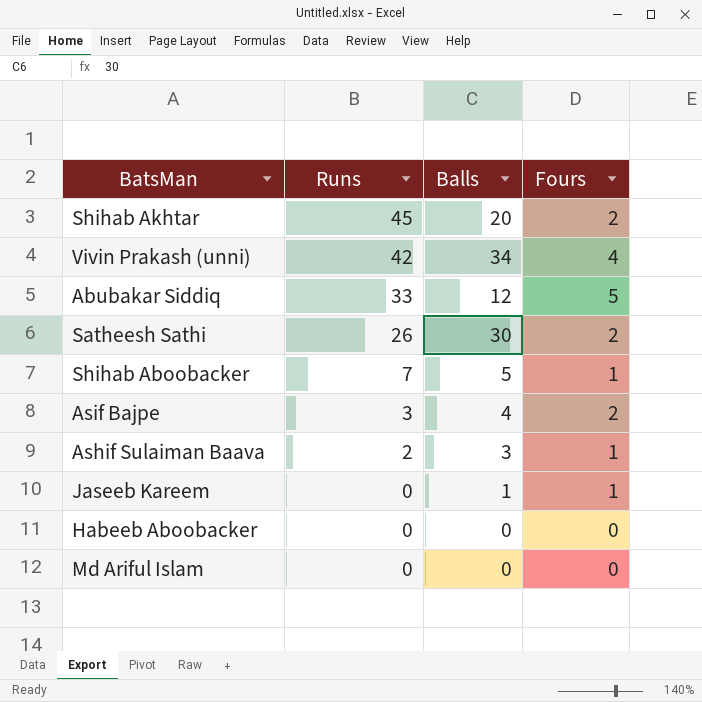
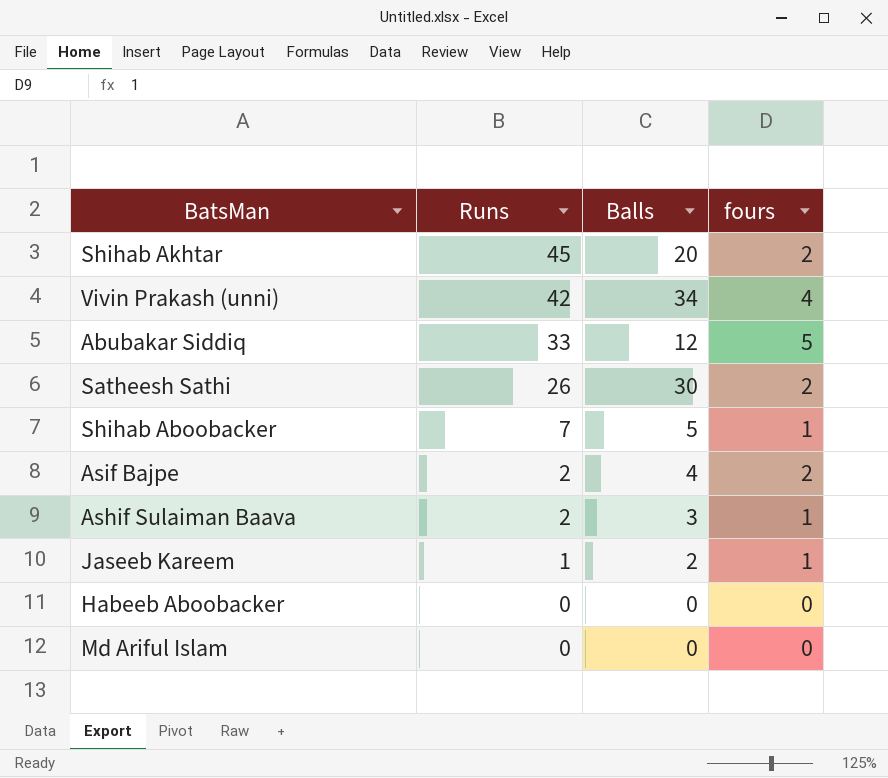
column name: Fours -> fours
Asif Bajpe | Runs: 3 -> 2
Jaseeb Kareem | Runs: 0 -> 1
Jaseeb Kareem | Balls: 1 -> 2

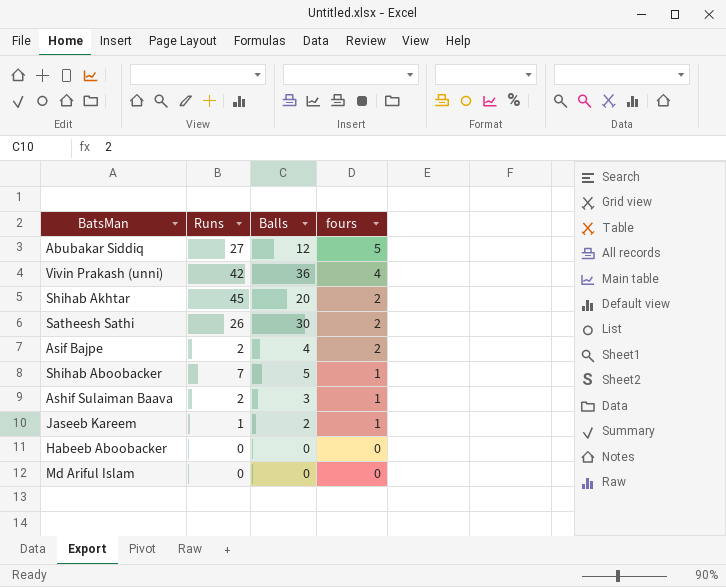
row order: Runs descending -> fours descending
Abubakar Siddiq | Runs: 33 -> 27
Vivin Prakash (unni) | Balls: 34 -> 36

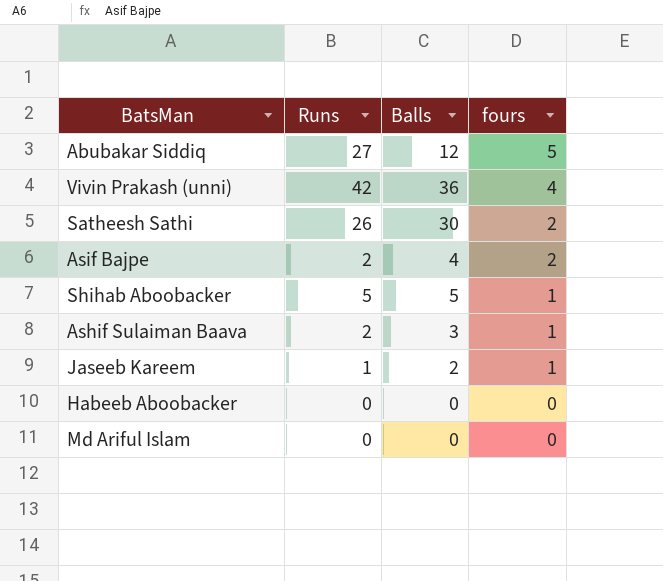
row Shihab Akhtar: 45 | 20 | 2 -> none
Shihab Aboobacker | Runs: 7 -> 5

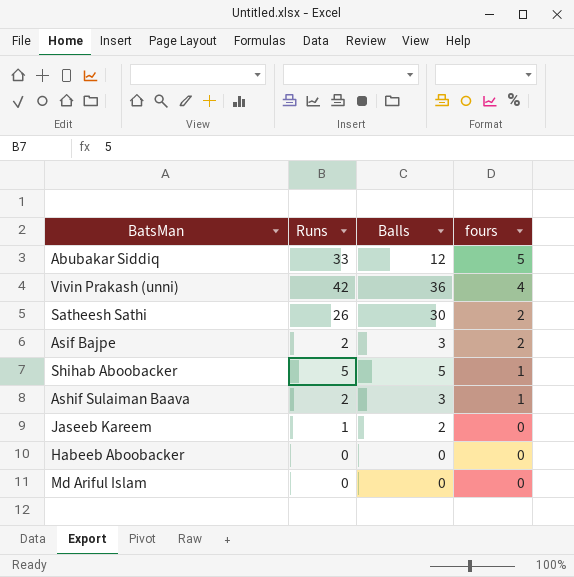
Abubakar Siddiq | Runs: 27 -> 33
Asif Bajpe | Balls: 4 -> 3
Jaseeb Kareem | fours: 1 -> 0

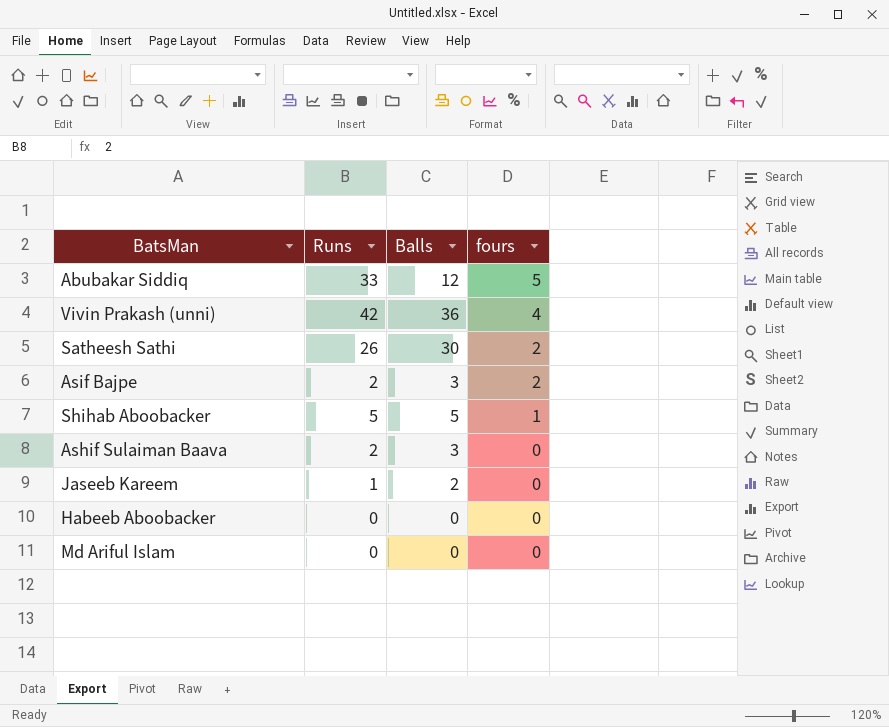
Ashif Sulaiman Baava | fours: 1 -> 0

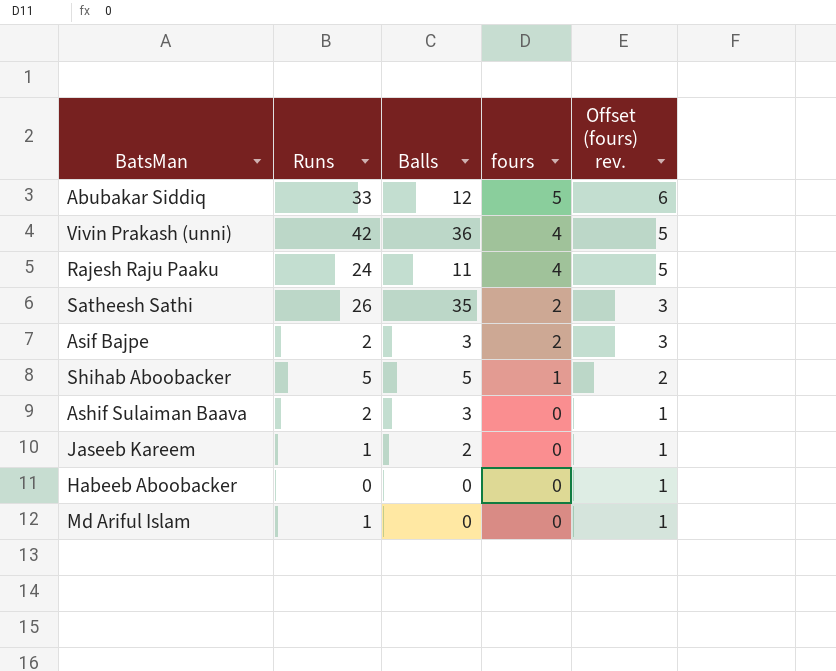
column Offset (fours) rev. | formula: none -> [fours] + 1
row Rajesh Raju Paaku: none -> 24 | 11 | 4 | 5
Satheesh Sathi | Balls: 30 -> 35
Md Ariful Islam | Runs: 0 -> 1

